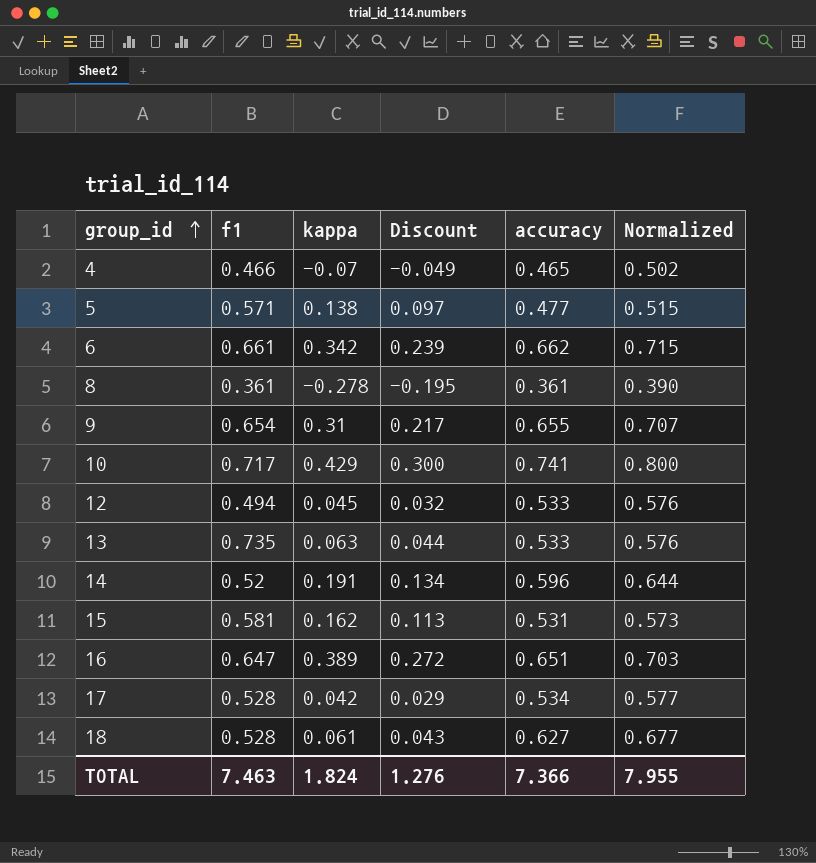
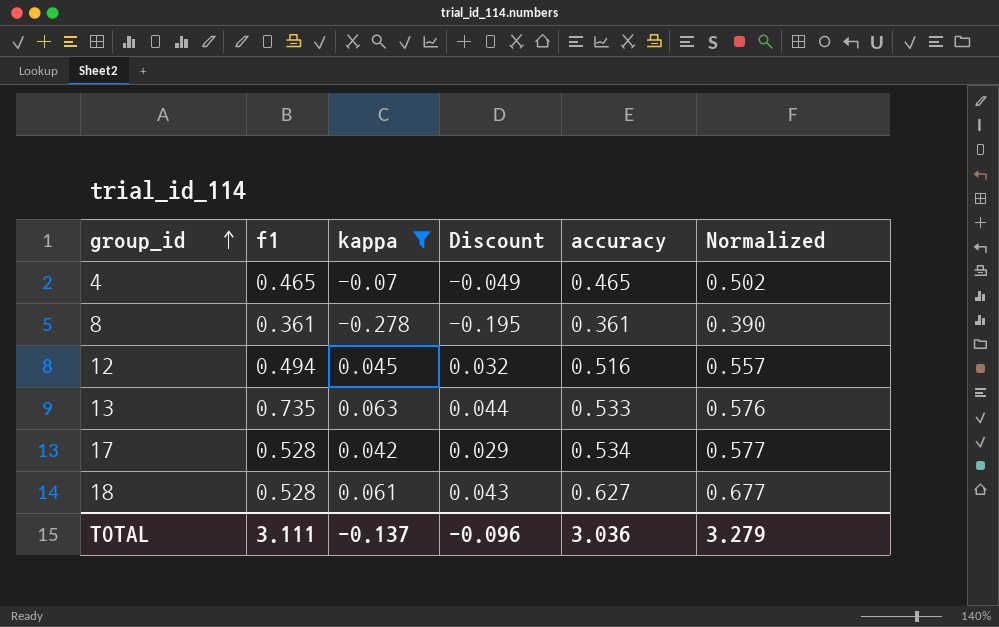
filter: none -> kappa <= 0.063
4 | f1: 0.466 -> 0.465
12 | accuracy: 0.533 -> 0.516
12 | Normalized: 0.576 -> 0.557
TOTAL | f1: 7.463 -> 3.111
TOTAL | kappa: 1.824 -> -0.137
TOTAL | Discount: 1.276 -> -0.096
TOTAL | accuracy: 7.366 -> 3.036
TOTAL | Normalized: 7.955 -> 3.279

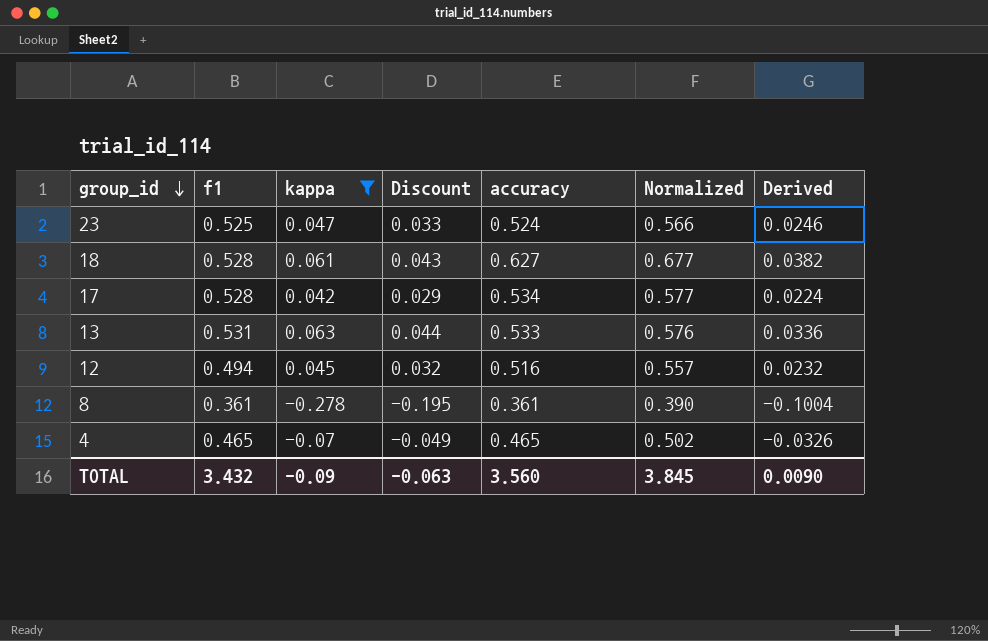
row order: group_id ascending -> group_id descending
column Derived | formula: none -> [kappa] * [accuracy]
row 23: none -> 0.525 | 0.047 | 0.033 | 0.524 | 0.566 | 0.0246
13 | f1: 0.735 -> 0.531
TOTAL | f1: 3.111 -> 3.432
TOTAL | kappa: -0.137 -> -0.09
TOTAL | Discount: -0.096 -> -0.063
TOTAL | accuracy: 3.036 -> 3.560
TOTAL | Normalized: 3.279 -> 3.845

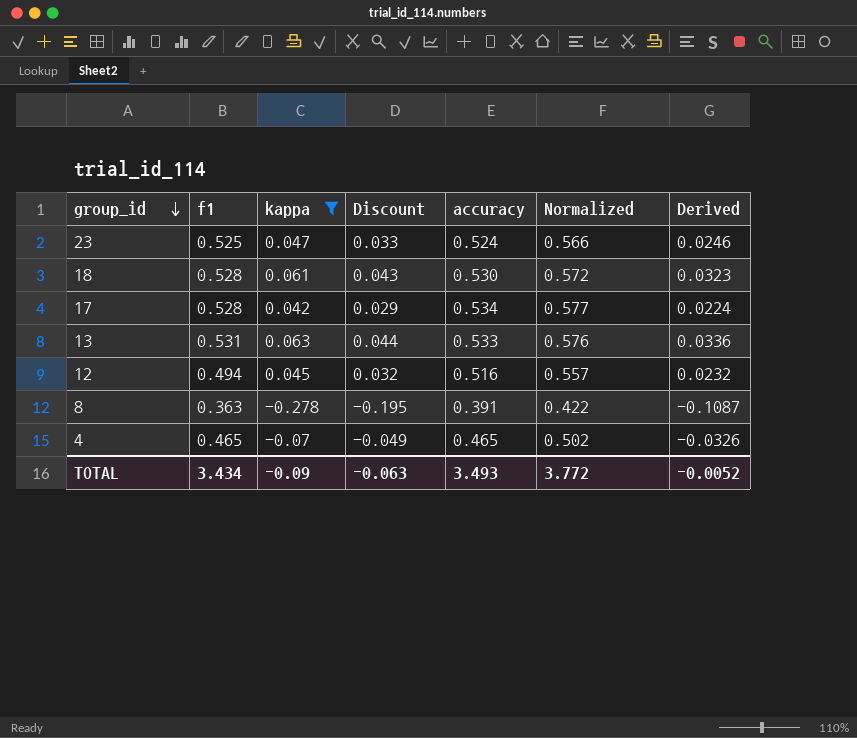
18 | accuracy: 0.627 -> 0.530
18 | Normalized: 0.677 -> 0.572
18 | Derived: 0.0382 -> 0.0323
8 | f1: 0.361 -> 0.363
8 | accuracy: 0.361 -> 0.391
8 | Normalized: 0.390 -> 0.422
8 | Derived: -0.1004 -> -0.1087
TOTAL | f1: 3.432 -> 3.434
TOTAL | accuracy: 3.560 -> 3.493
TOTAL | Normalized: 3.845 -> 3.772
TOTAL | Derived: 0.0090 -> -0.0052

